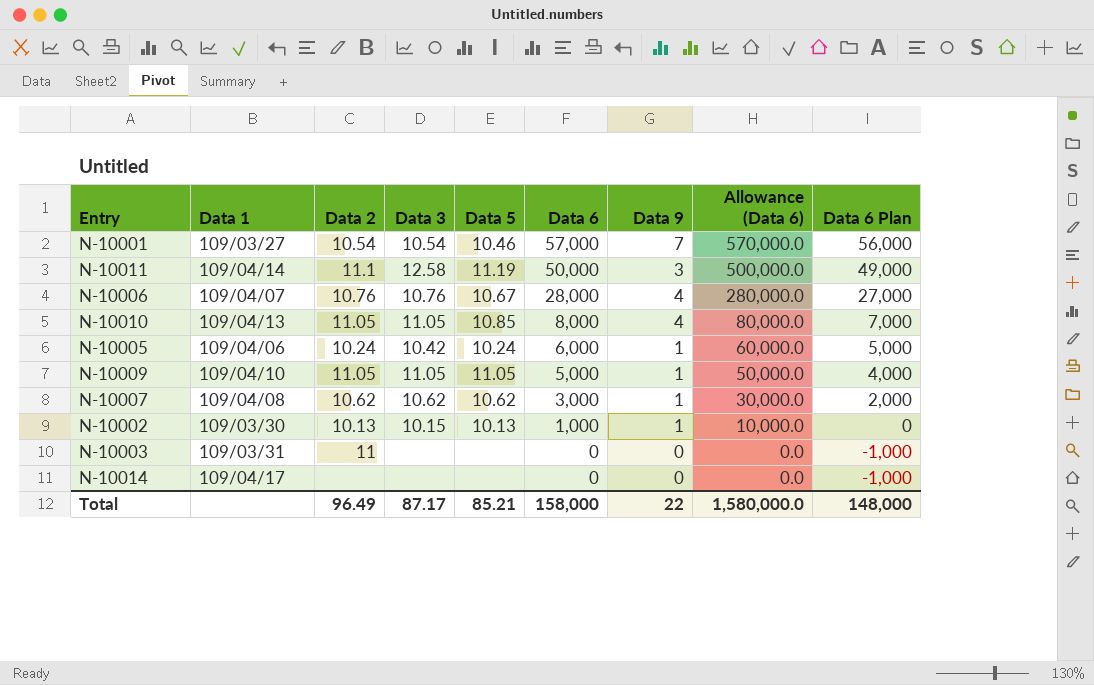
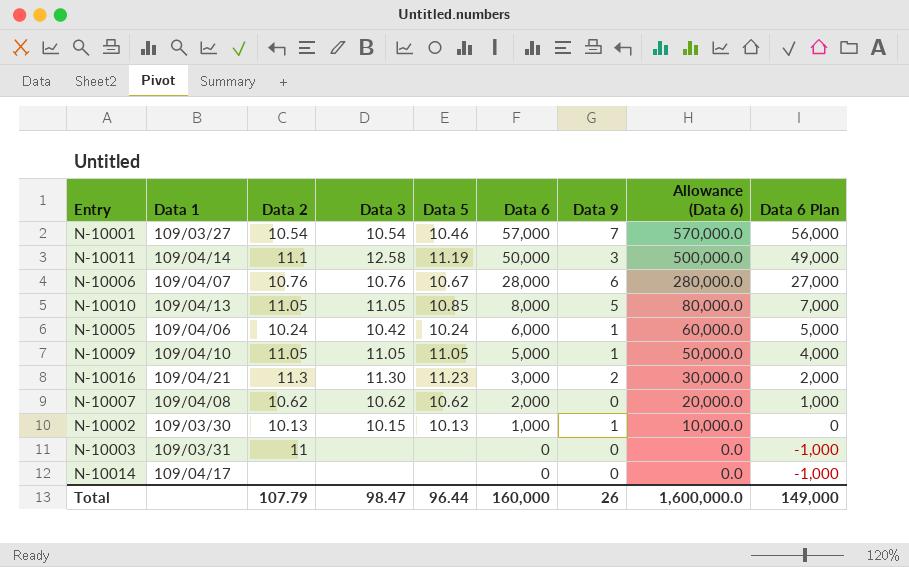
N-10006 | Data 9: 4 -> 6
N-10010 | Data 9: 4 -> 5
row N-10016: none -> 109/04/21 | 11.3 | 11.30 | 11.23 | 3,000 | 2 | 30,000.0 | 2,000
N-10007 | Data 6: 3,000 -> 2,000
N-10007 | Data 9: 1 -> 0
N-10007 | Allowance (Data 6): 30,000.0 -> 20,000.0
N-10007 | Data 6 Plan: 2,000 -> 1,000
Total | Data 2: 96.49 -> 107.79
Total | Data 3: 87.17 -> 98.47
Total | Data 5: 85.21 -> 96.44
Total | Data 6: 158,000 -> 160,000
Total | Data 9: 22 -> 26
Total | Allowance (Data 6): 1,580,000.0 -> 1,600,000.0
Total | Data 6 Plan: 148,000 -> 149,000

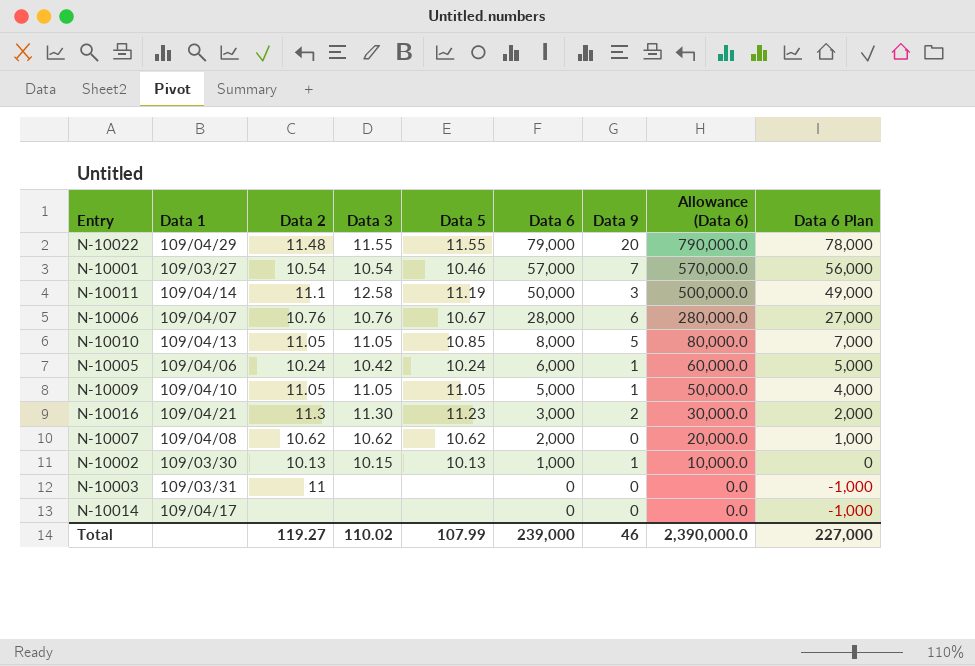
row N-10022: none -> 109/04/29 | 11.48 | 11.55 | 11.55 | 79,000 | 20 | 790,000.0 | 78,000
Total | Data 2: 107.79 -> 119.27
Total | Data 3: 98.47 -> 110.02
Total | Data 5: 96.44 -> 107.99
Total | Data 6: 160,000 -> 239,000
Total | Data 9: 26 -> 46
Total | Allowance (Data 6): 1,600,000.0 -> 2,390,000.0
Total | Data 6 Plan: 149,000 -> 227,000

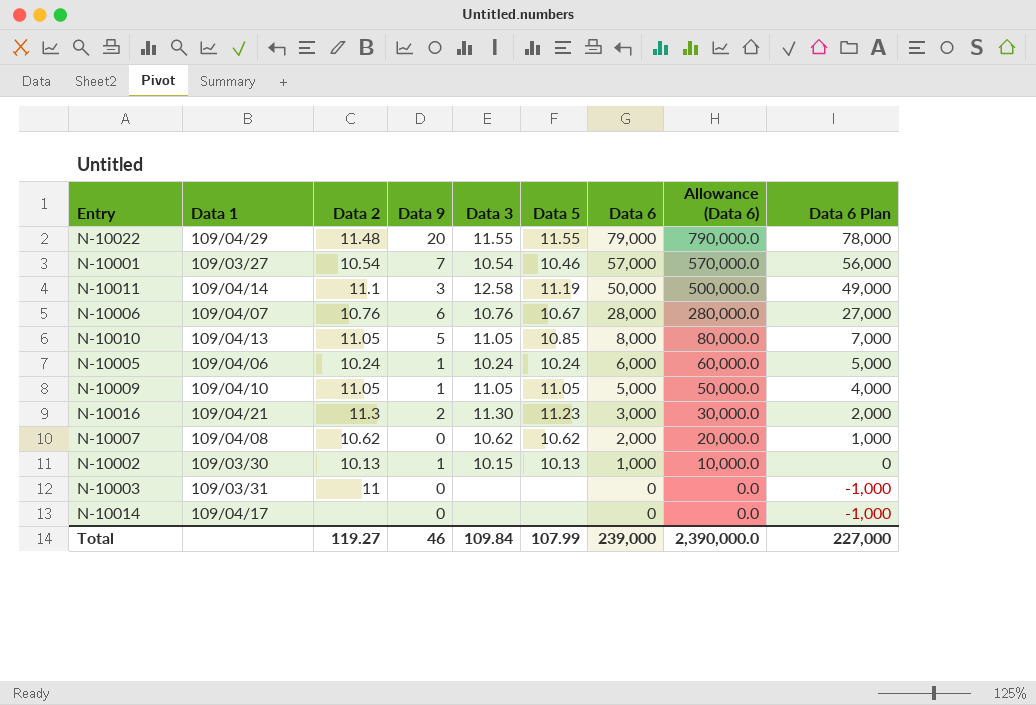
column Data 9 | position: 7 -> 4
N-10005 | Data 3: 10.42 -> 10.24
Total | Data 3: 110.02 -> 109.84

